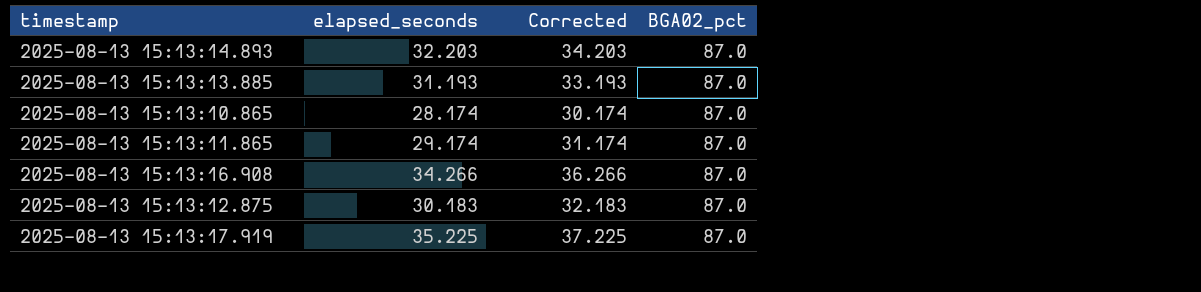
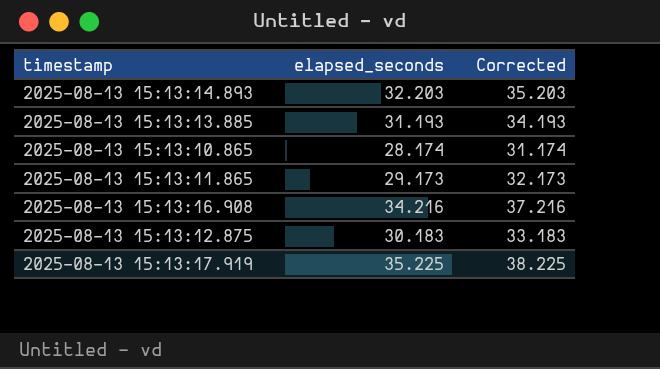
column BGA02_pct | position: 4 -> none
column Corrected | formula: [elapsed_seconds] + 2 -> [elapsed_seconds] + 3
2025-08-13 15:13:11.865 | elapsed_seconds: 29.174 -> 29.173
2025-08-13 15:13:16.908 | elapsed_seconds: 34.266 -> 34.216

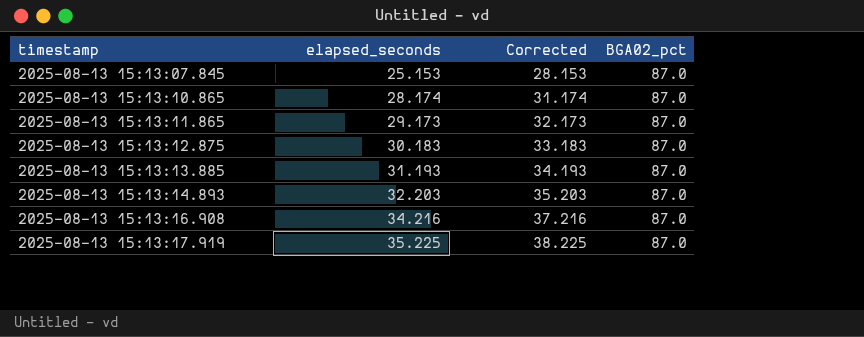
row order: none -> timestamp ascending
column BGA02_pct | position: none -> 4
row 2025-08-13 15:13:07.845: none -> 25.153 | 28.153 | 87.0

